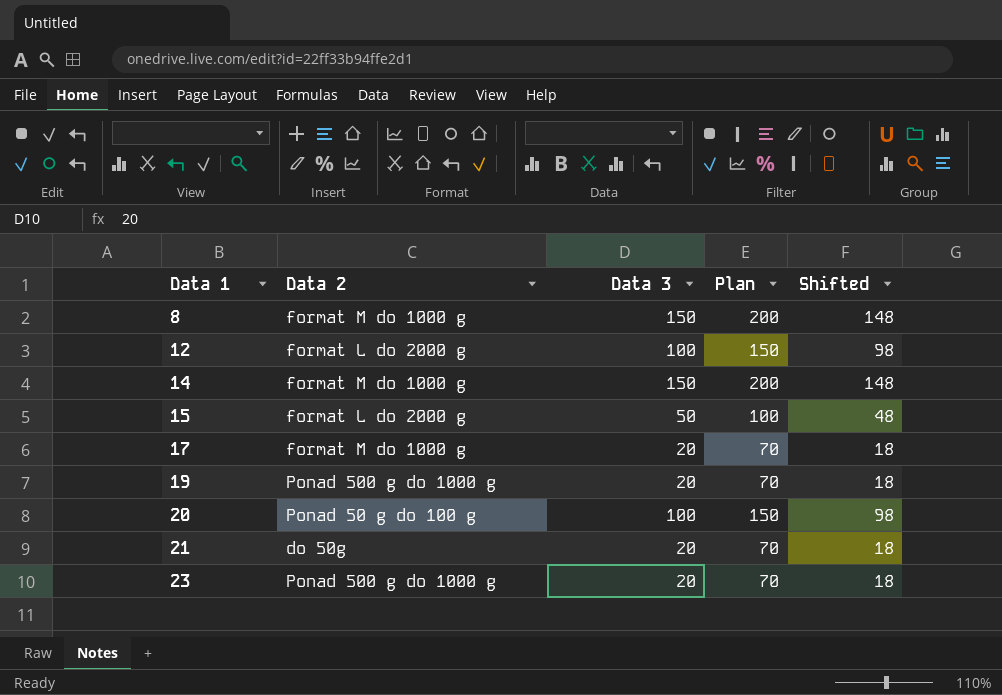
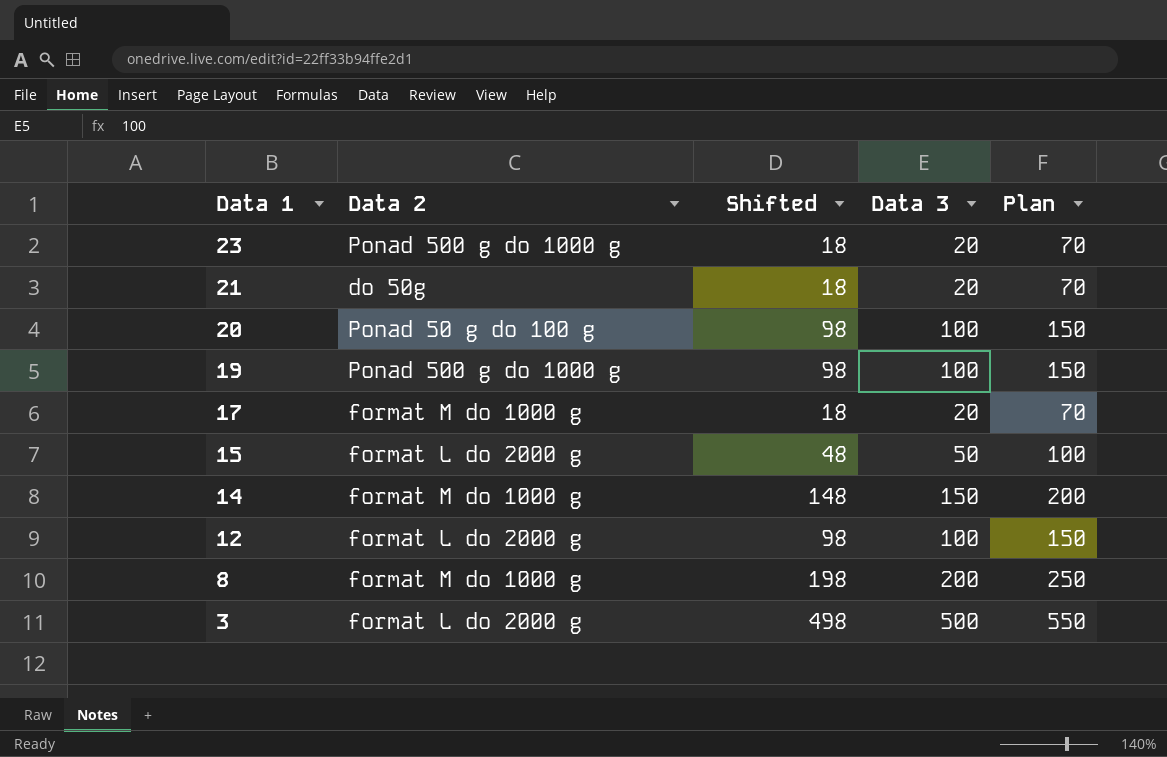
row order: Data 1 ascending -> Data 1 descending
column Shifted | position: 5 -> 3
19 | Shifted: 18 -> 98
19 | Data 3: 20 -> 100
19 | Plan: 70 -> 150
8 | Shifted: 148 -> 198
8 | Data 3: 150 -> 200
8 | Plan: 200 -> 250
row 3: none -> format L do 2000 g | 498 | 500 | 550

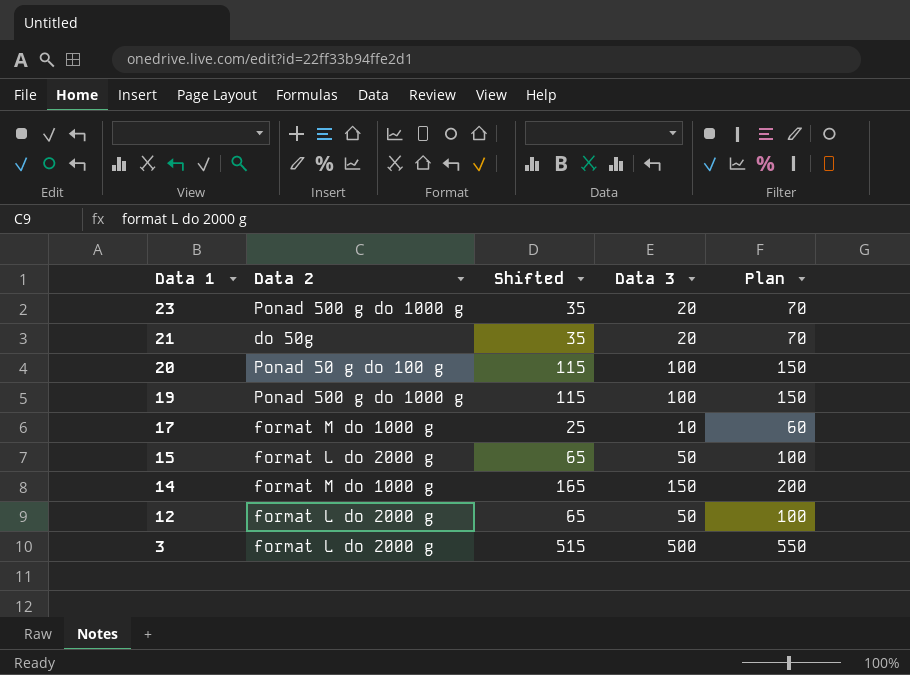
column Shifted | formula: [Data 3] - 2 -> [Data 3] + 15
row 8: format M do 1000 g | 198 | 200 | 250 -> none
17 | Data 3: 20 -> 10
17 | Plan: 70 -> 60
12 | Data 3: 100 -> 50
12 | Plan: 150 -> 100

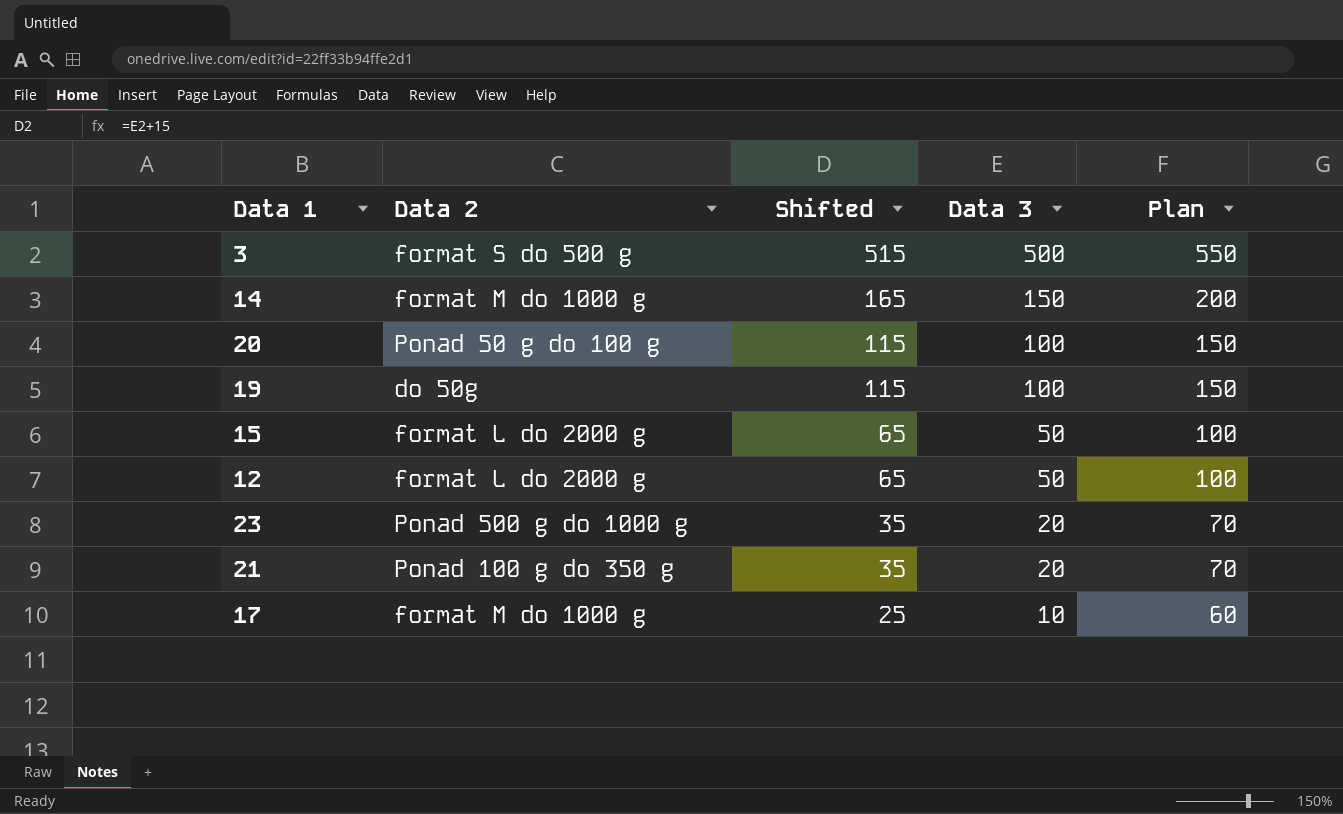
row order: Data 1 descending -> Shifted descending
3 | Data 2: format L do 2000 g -> format S do 500 g
19 | Data 2: Ponad 500 g do 1000 g -> do 50g
21 | Data 2: do 50g -> Ponad 100 g do 350 g

